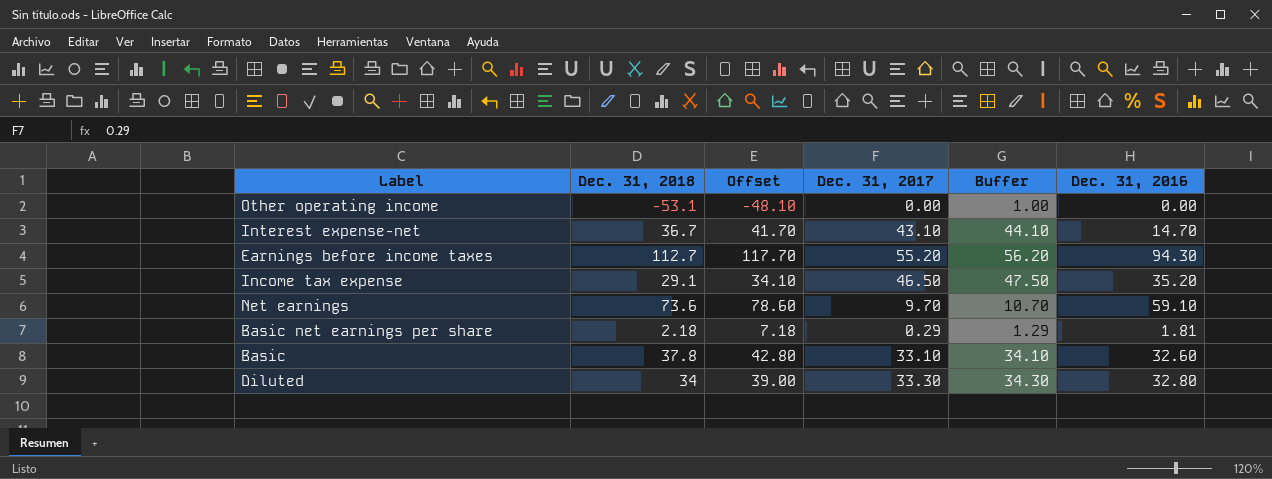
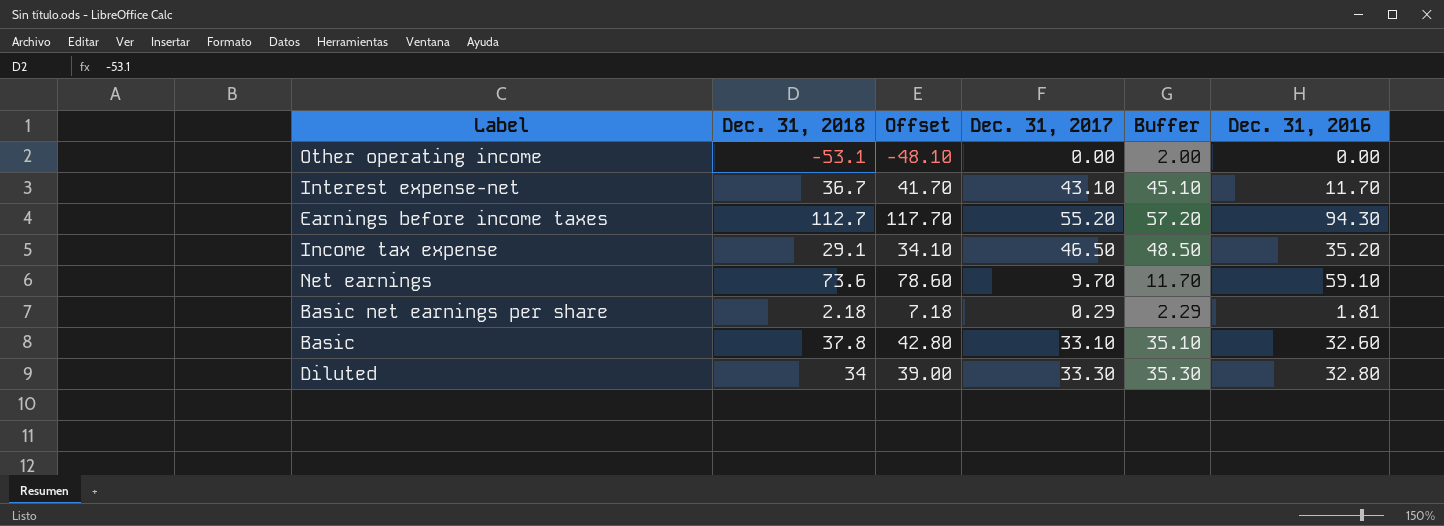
column Buffer | formula: [Dec. 31, 2017] + 1 -> [Dec. 31, 2017] + 2
Interest expense-net | Dec. 31, 2016: 14.70 -> 11.70

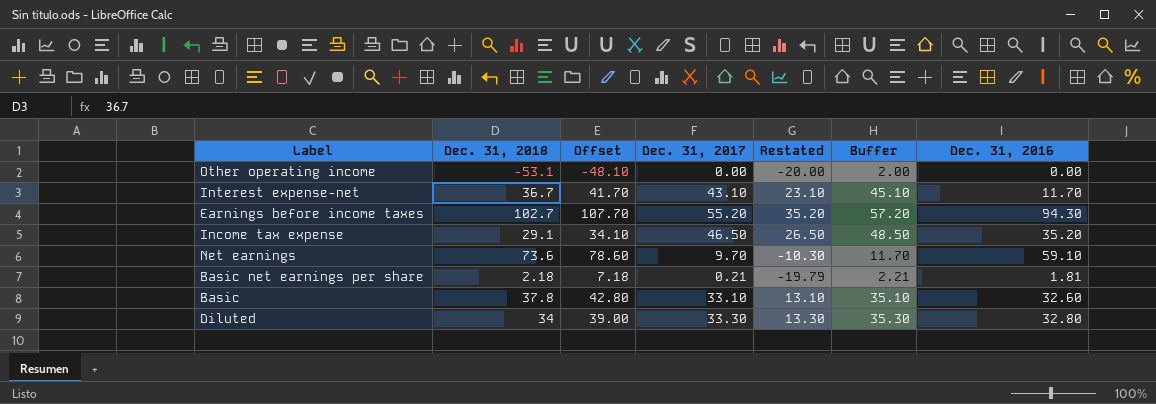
column Restated | formula: none -> [Dec. 31, 2017] - 20
Earnings before income taxes | Dec. 31, 2018: 112.7 -> 102.7
Earnings before income taxes | Offset: 117.70 -> 107.70
Basic net earnings per share | Dec. 31, 2017: 0.29 -> 0.21
Basic net earnings per share | Buffer: 2.29 -> 2.21

